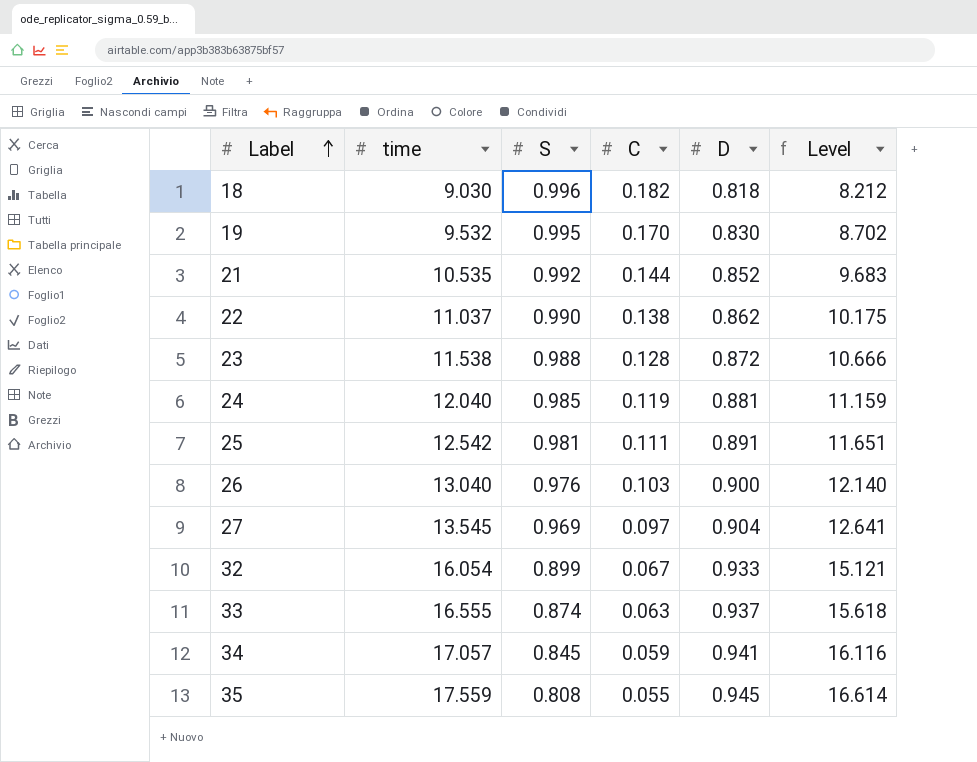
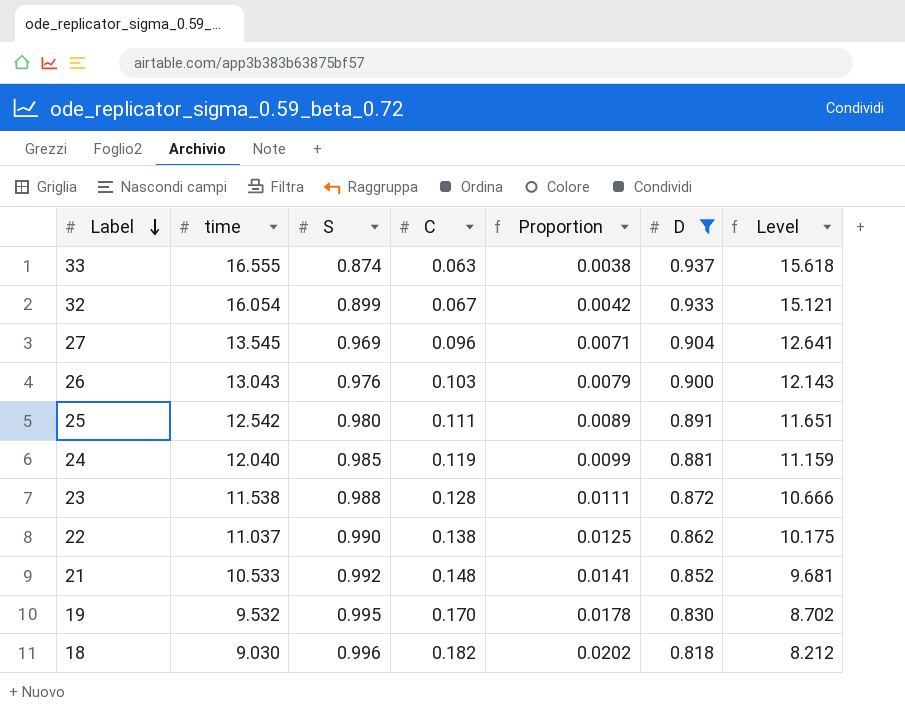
filter: none -> D <= 0.937
row order: Label ascending -> Label descending
column Proportion | formula: none -> [C] / [time]
27 | C: 0.097 -> 0.096
26 | time: 13.040 -> 13.043
26 | Level: 12.140 -> 12.143
25 | S: 0.981 -> 0.980
21 | time: 10.535 -> 10.533
21 | C: 0.144 -> 0.148
21 | Level: 9.683 -> 9.681

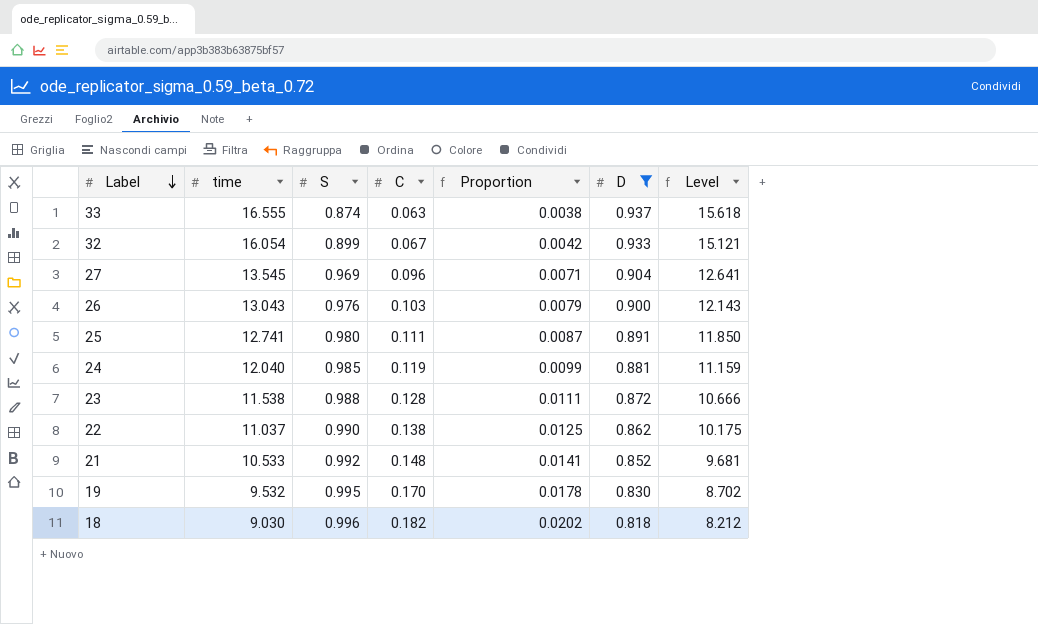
25 | time: 12.542 -> 12.741
25 | Proportion: 0.0089 -> 0.0087
25 | Level: 11.651 -> 11.850

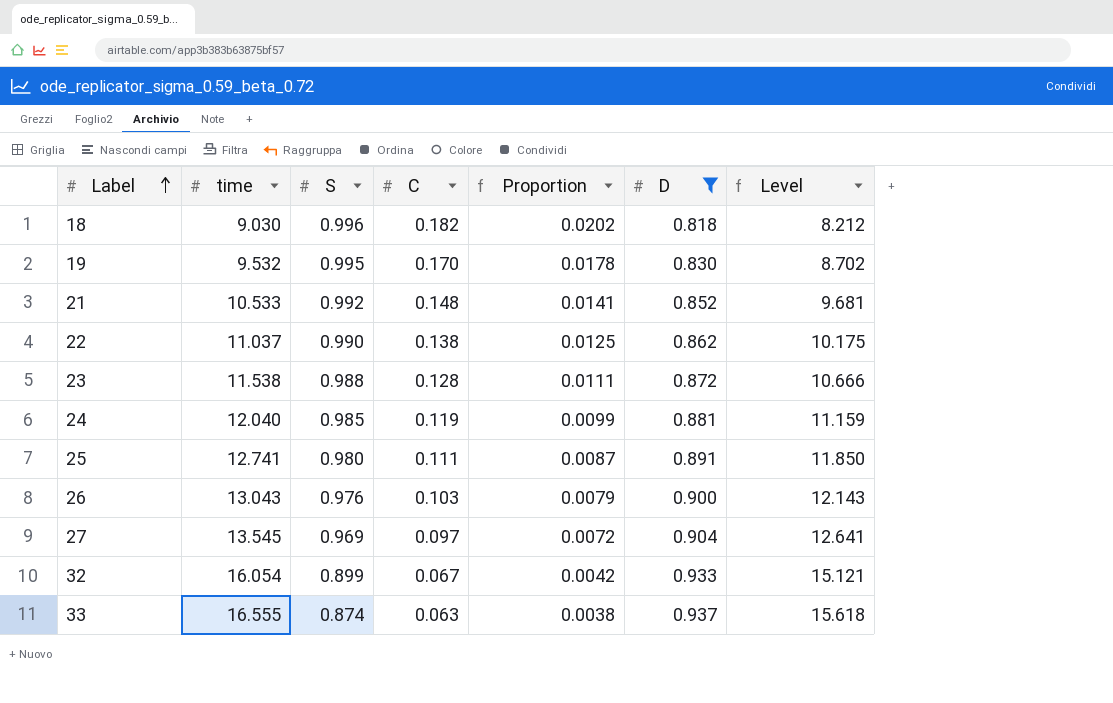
row order: Label descending -> Label ascending
27 | C: 0.096 -> 0.097
27 | Proportion: 0.0071 -> 0.0072

